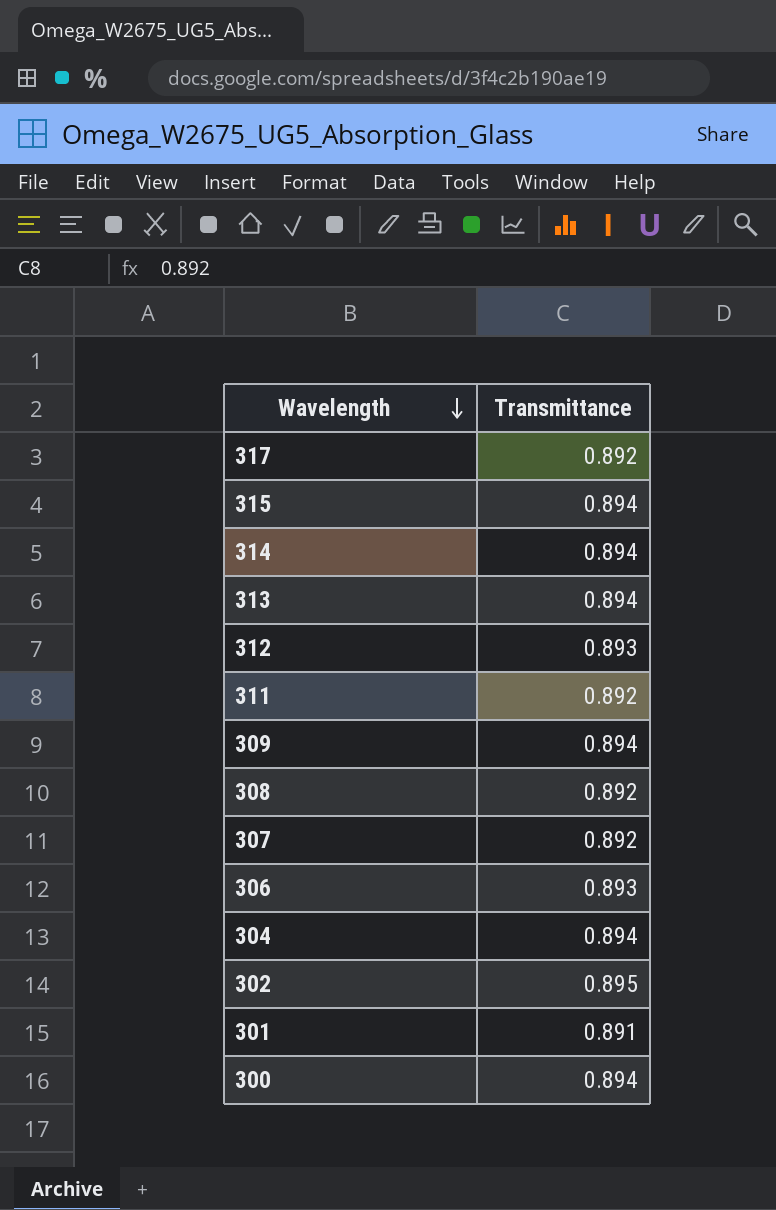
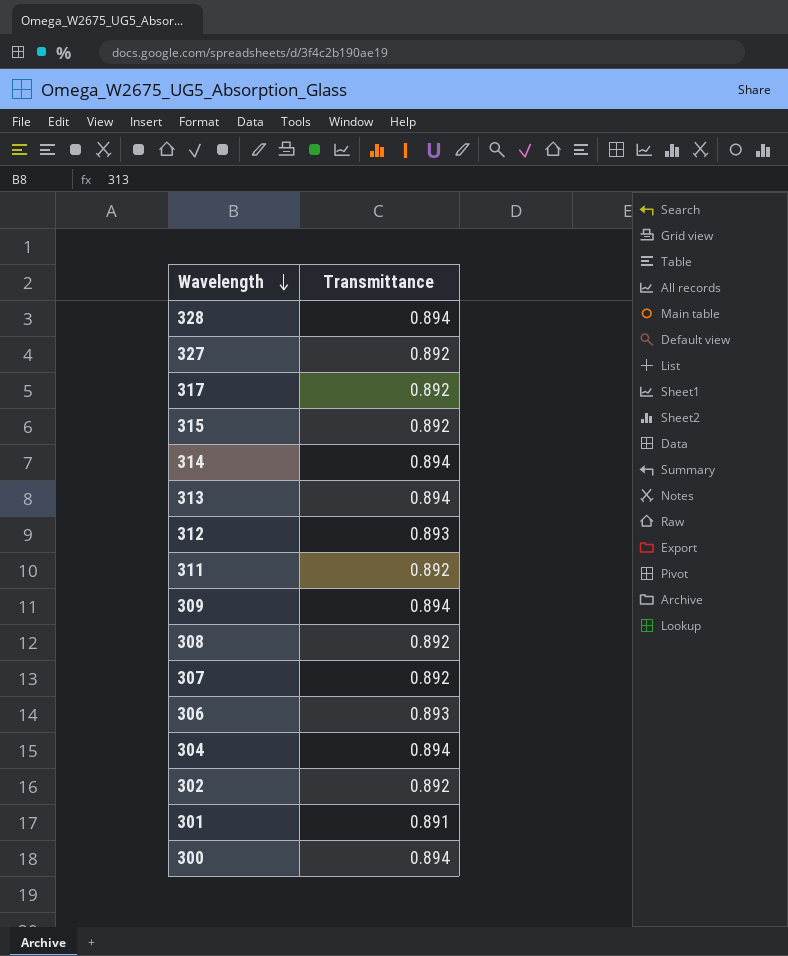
row 328: none -> 0.894
row 327: none -> 0.892
315 | Transmittance: 0.894 -> 0.892
302 | Transmittance: 0.895 -> 0.892

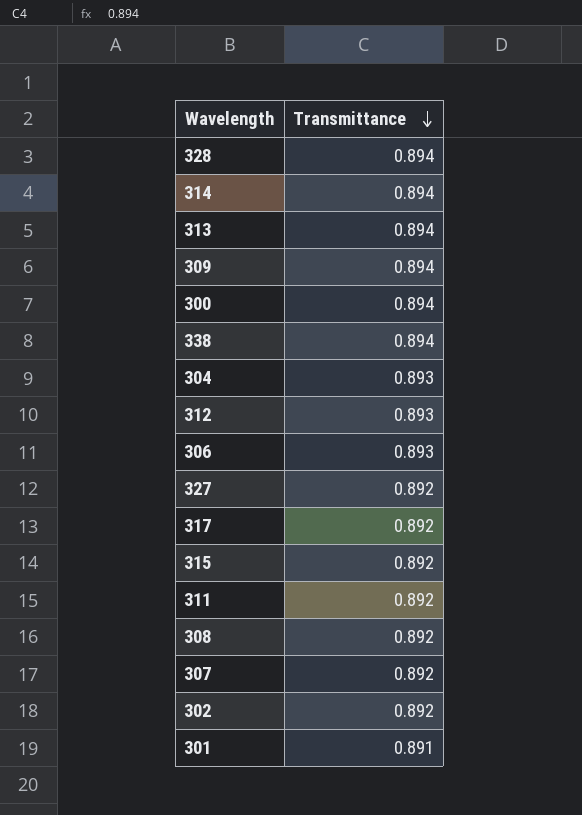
row order: Wavelength descending -> Transmittance descending
row 338: none -> 0.894
304 | Transmittance: 0.894 -> 0.893

